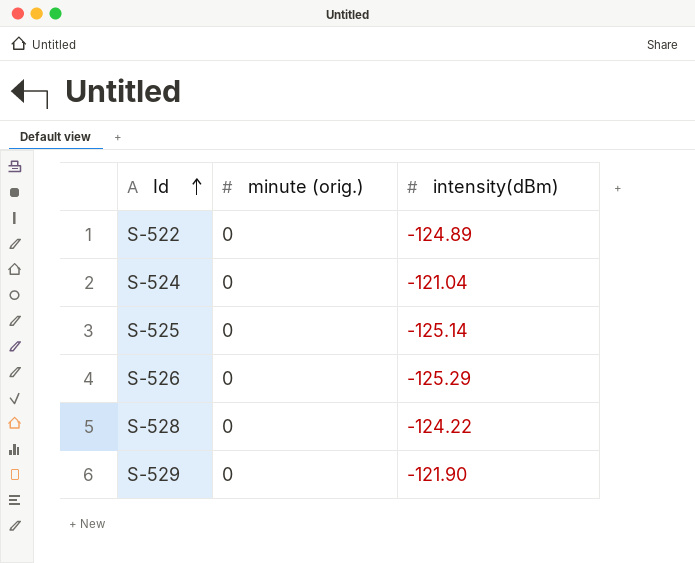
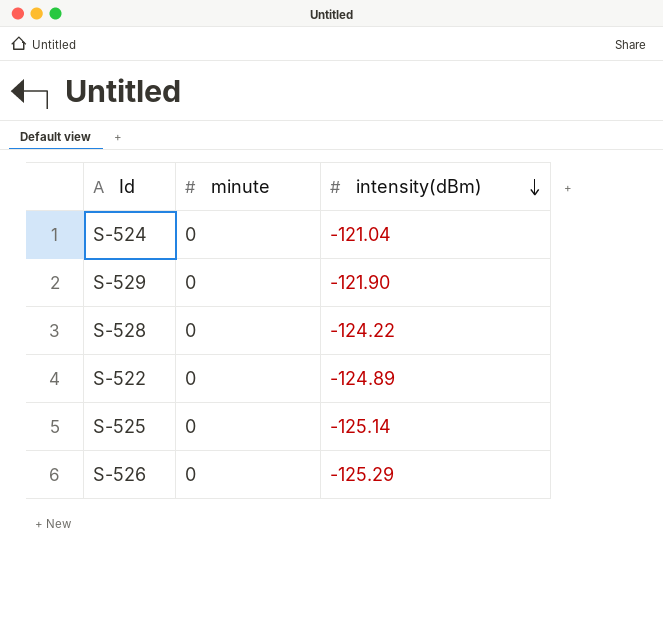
row order: Id ascending -> intensity(dBm) descending
column name: minute (orig.) -> minute

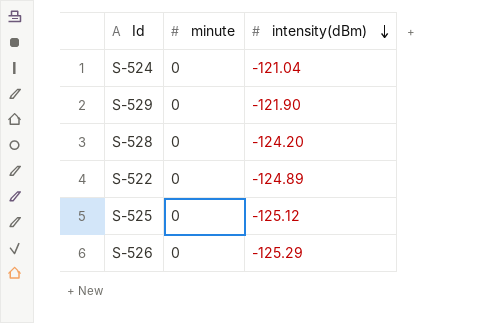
S-528 | intensity(dBm): -124.22 -> -124.20
S-525 | intensity(dBm): -125.14 -> -125.12

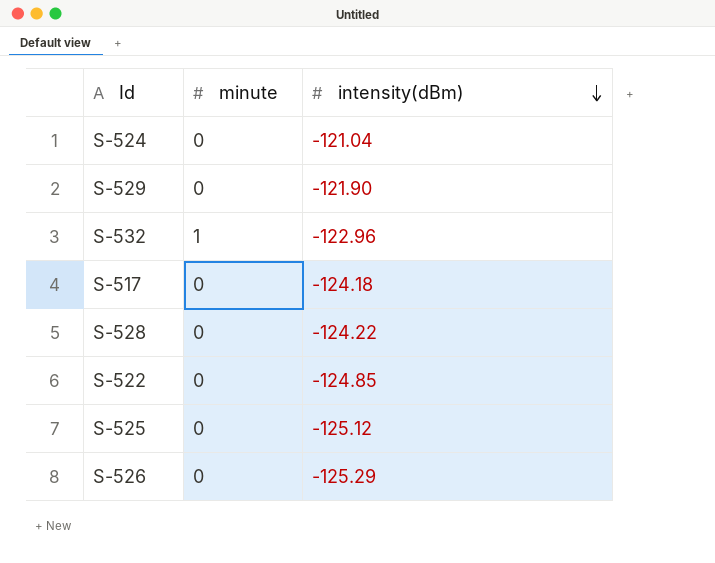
row S-532: none -> 1 | -122.96
row S-517: none -> 0 | -124.18
S-528 | intensity(dBm): -124.20 -> -124.22
S-522 | intensity(dBm): -124.89 -> -124.85

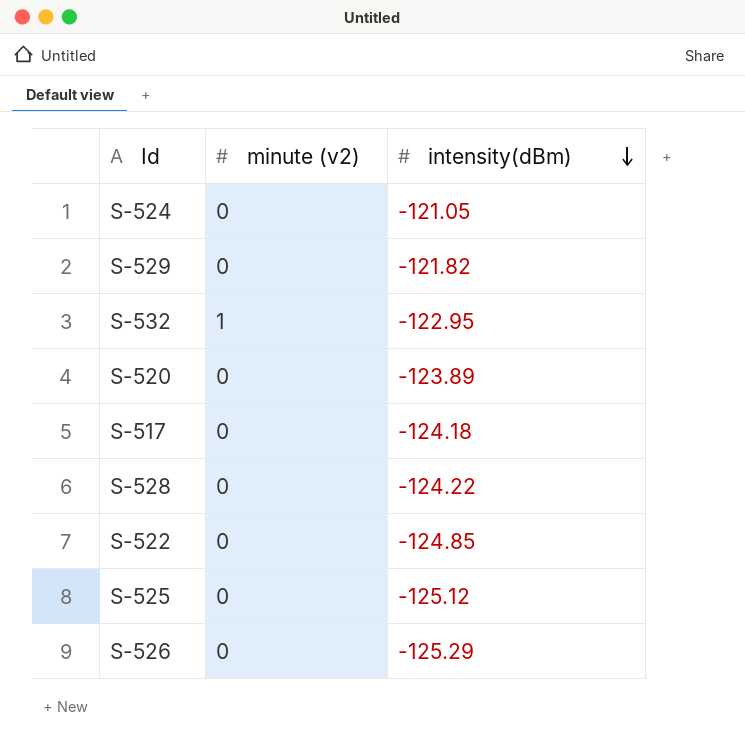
column name: minute -> minute (v2)
S-524 | intensity(dBm): -121.04 -> -121.05
S-529 | intensity(dBm): -121.90 -> -121.82
S-532 | intensity(dBm): -122.96 -> -122.95
row S-520: none -> 0 | -123.89

